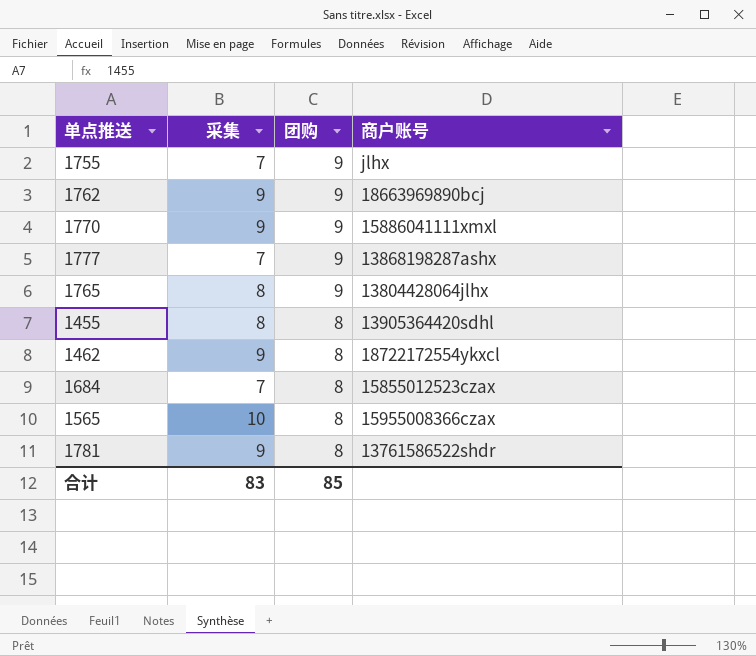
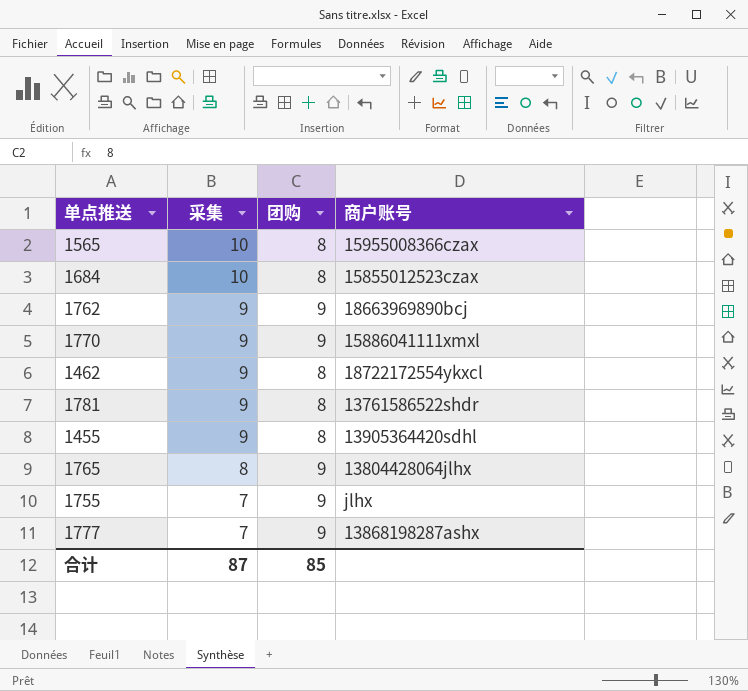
row order: 团购 descending -> 采集 descending
1684 | 采集: 7 -> 10
1455 | 采集: 8 -> 9
合计 | 采集: 83 -> 87

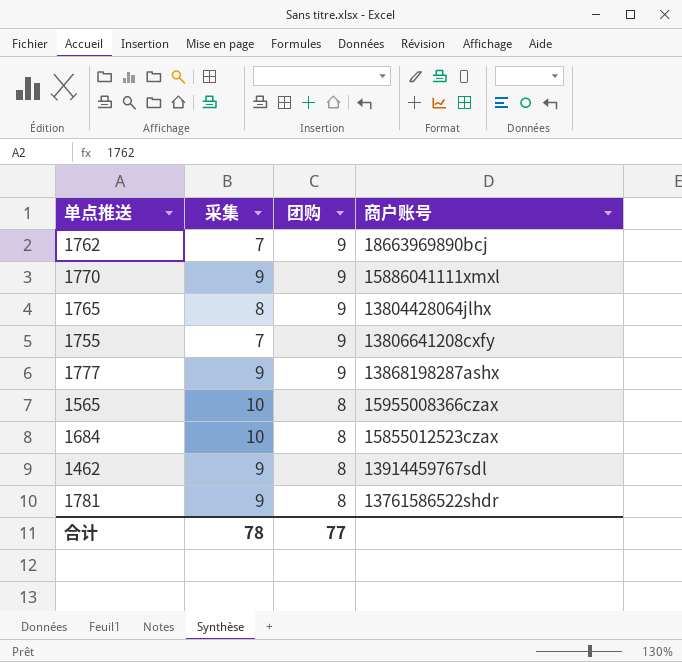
row order: 采集 descending -> 团购 descending
row 1455: 9 | 8 | 13905364420sdhl -> none
1762 | 采集: 9 -> 7
1755 | 商户账号: jlhx -> 13806641208cxfy
1777 | 采集: 7 -> 9
1462 | 商户账号: 18722172554ykxcl -> 13914459767sdl
合计 | 采集: 87 -> 78
合计 | 团购: 85 -> 77

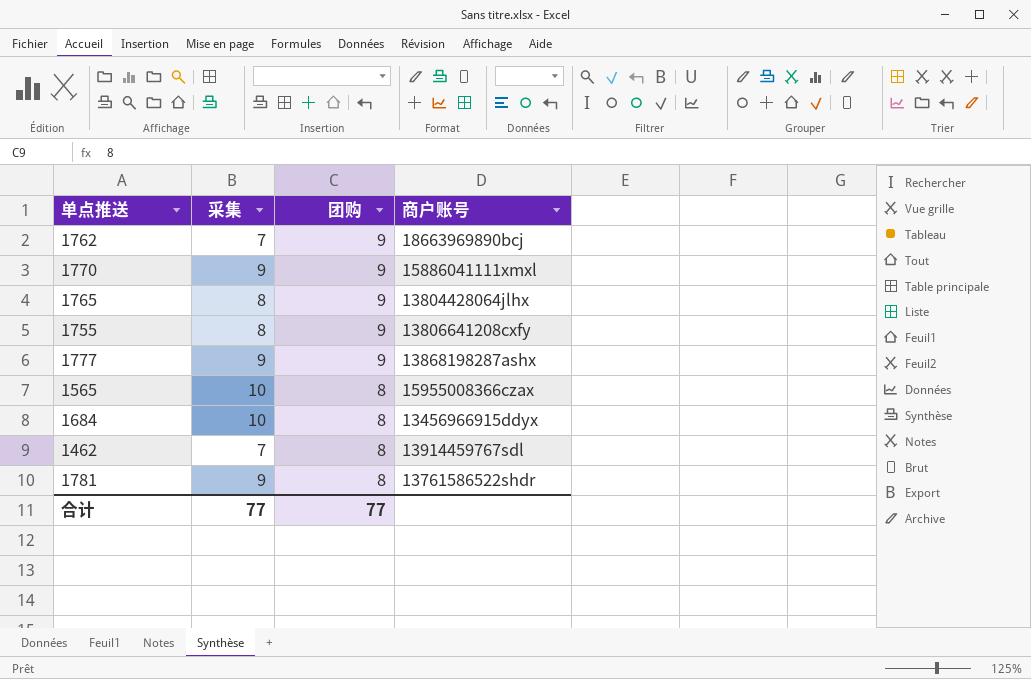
1755 | 采集: 7 -> 8
1684 | 商户账号: 15855012523czax -> 13456966915ddyx
1462 | 采集: 9 -> 7
合计 | 采集: 78 -> 77

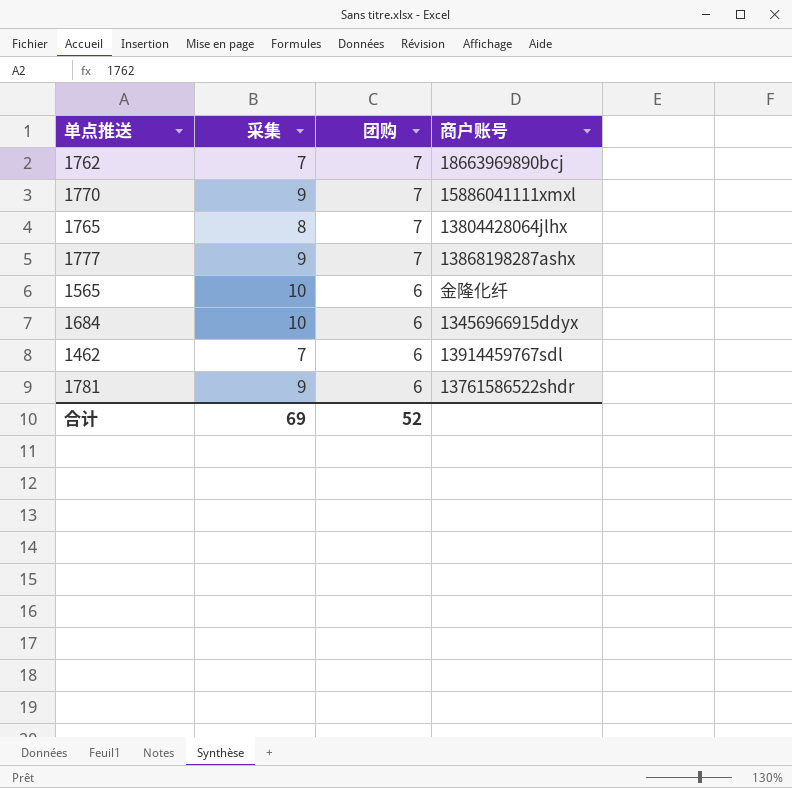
row 1755: 8 | 9 | 13806641208cxfy -> none
1762 | 团购: 9 -> 7
1770 | 团购: 9 -> 7
1765 | 团购: 9 -> 7
1777 | 团购: 9 -> 7
1565 | 团购: 8 -> 6
1565 | 商户账号: 15955008366czax -> 金隆化纤
1684 | 团购: 8 -> 6
1462 | 团购: 8 -> 6
1781 | 团购: 8 -> 6
合计 | 采集: 77 -> 69
合计 | 团购: 77 -> 52

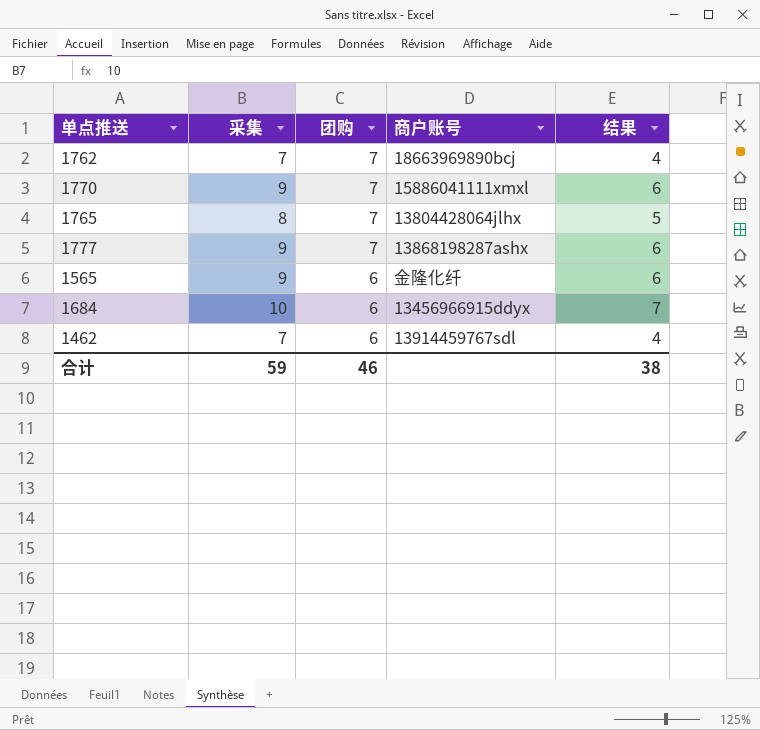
column 结果 | formula: none -> [采集] - 3
row 1781: 9 | 6 | 13761586522shdr -> none
1565 | 采集: 10 -> 9
合计 | 采集: 69 -> 59
合计 | 团购: 52 -> 46

